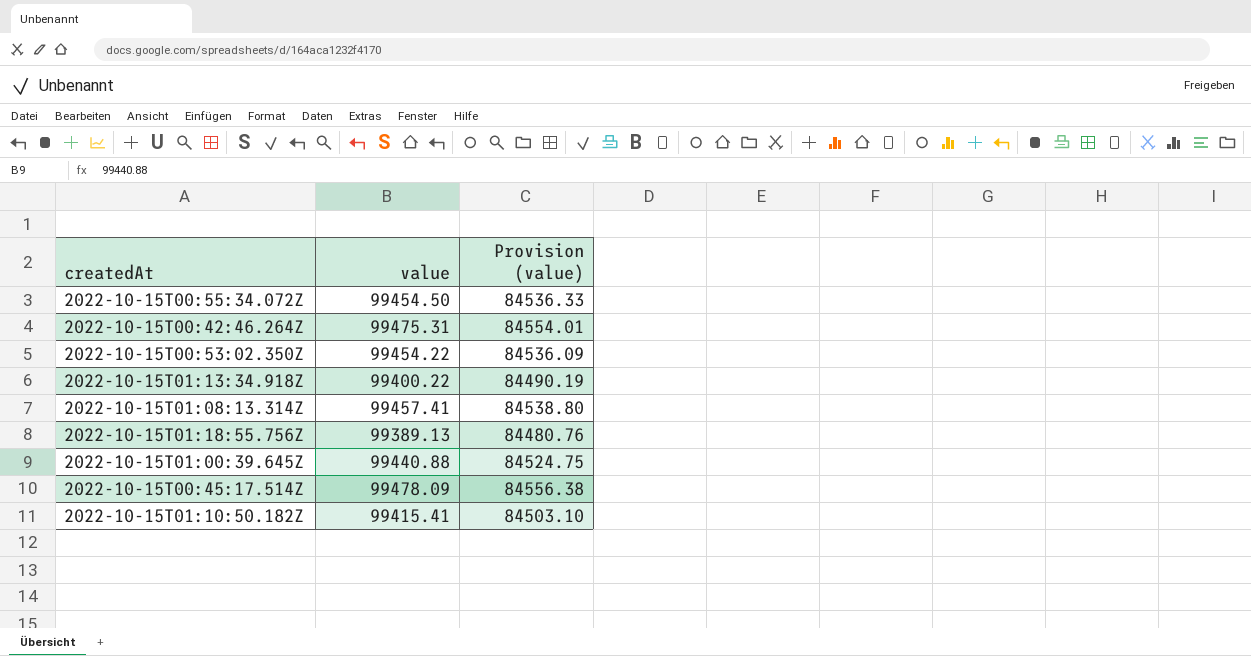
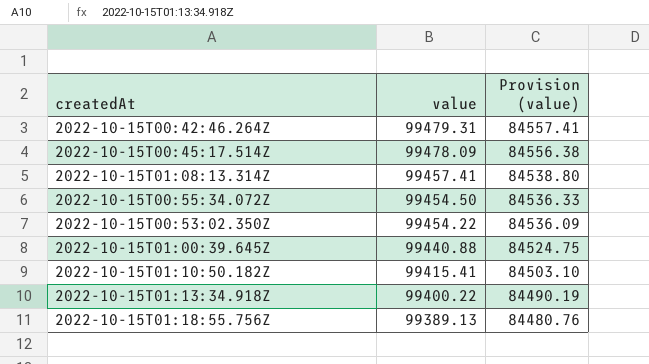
row order: none -> value descending
2022-10-15T00:42:46.264Z | value: 99475.31 -> 99479.31
2022-10-15T00:42:46.264Z | Provision (value): 84554.01 -> 84557.41

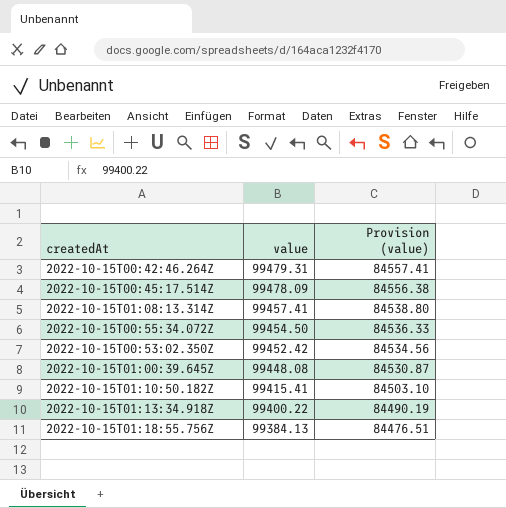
2022-10-15T00:53:02.350Z | value: 99454.22 -> 99452.42
2022-10-15T00:53:02.350Z | Provision (value): 84536.09 -> 84534.56
2022-10-15T01:00:39.645Z | value: 99440.88 -> 99448.08
2022-10-15T01:00:39.645Z | Provision (value): 84524.75 -> 84530.87
2022-10-15T01:18:55.756Z | value: 99389.13 -> 99384.13
2022-10-15T01:18:55.756Z | Provision (value): 84480.76 -> 84476.51

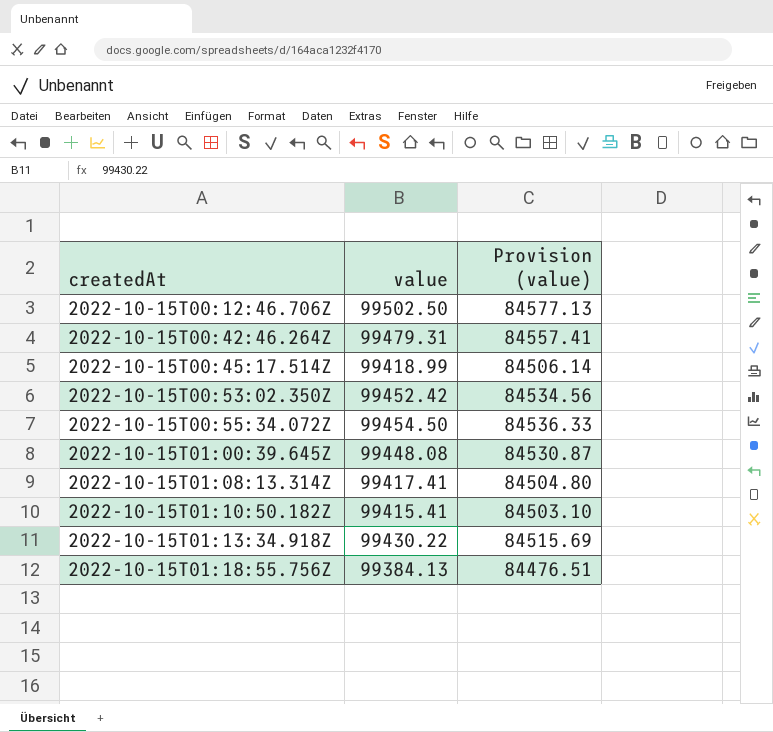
row order: value descending -> createdAt ascending
row 2022-10-15T00:12:46.706Z: none -> 99502.50 | 84577.13
2022-10-15T00:45:17.514Z | value: 99478.09 -> 99418.99
2022-10-15T00:45:17.514Z | Provision (value): 84556.38 -> 84506.14
2022-10-15T01:08:13.314Z | value: 99457.41 -> 99417.41
2022-10-15T01:08:13.314Z | Provision (value): 84538.80 -> 84504.80
2022-10-15T01:13:34.918Z | value: 99400.22 -> 99430.22
2022-10-15T01:13:34.918Z | Provision (value): 84490.19 -> 84515.69

